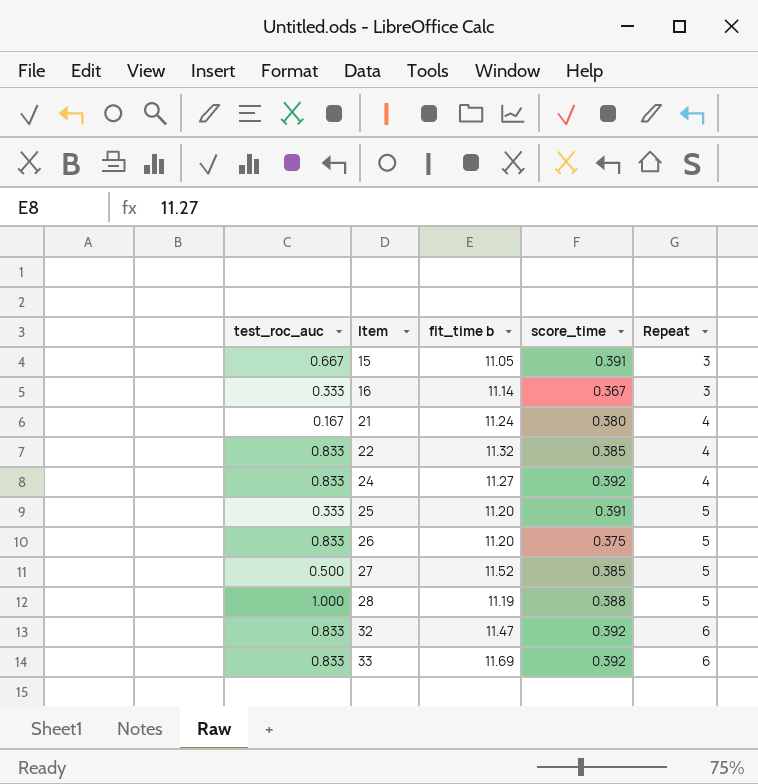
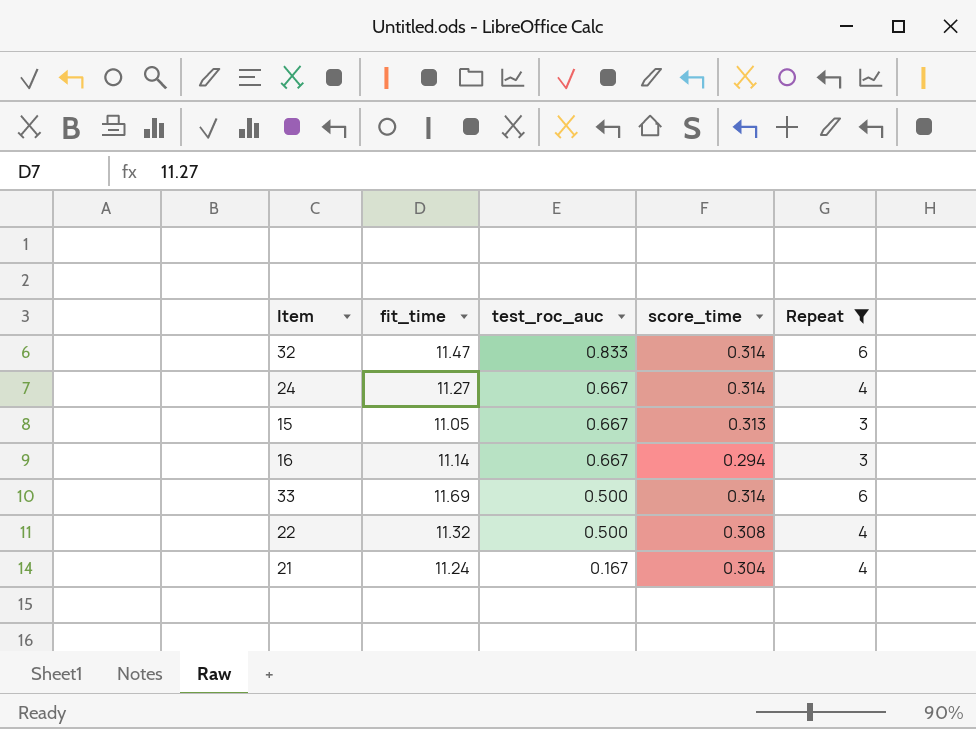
filter: none -> Repeat != 5
row order: Item ascending -> test_roc_auc descending
column name: fit_time b -> fit_time
column test_roc_auc | position: 1 -> 3
32 | score_time: 0.392 -> 0.314
24 | test_roc_auc: 0.833 -> 0.667
24 | score_time: 0.392 -> 0.314
15 | score_time: 0.391 -> 0.313
16 | test_roc_auc: 0.333 -> 0.667
16 | score_time: 0.367 -> 0.294
33 | test_roc_auc: 0.833 -> 0.500
33 | score_time: 0.392 -> 0.314
22 | test_roc_auc: 0.833 -> 0.500
22 | score_time: 0.385 -> 0.308
21 | score_time: 0.380 -> 0.304

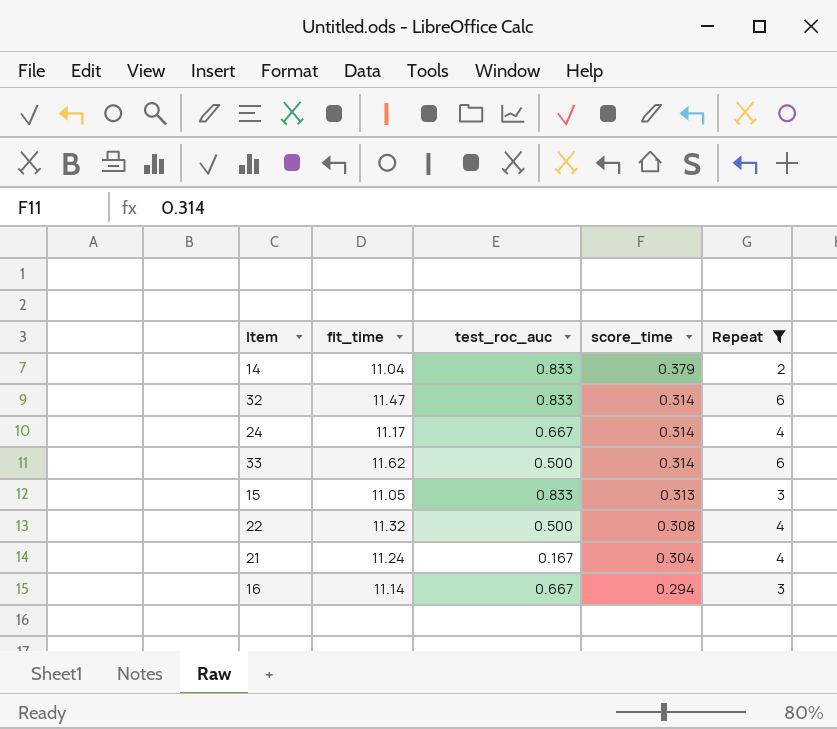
row order: test_roc_auc descending -> score_time descending
row 14: none -> 11.04 | 0.833 | 0.379 | 2
24 | fit_time: 11.27 -> 11.17
33 | fit_time: 11.69 -> 11.62
15 | test_roc_auc: 0.667 -> 0.833

